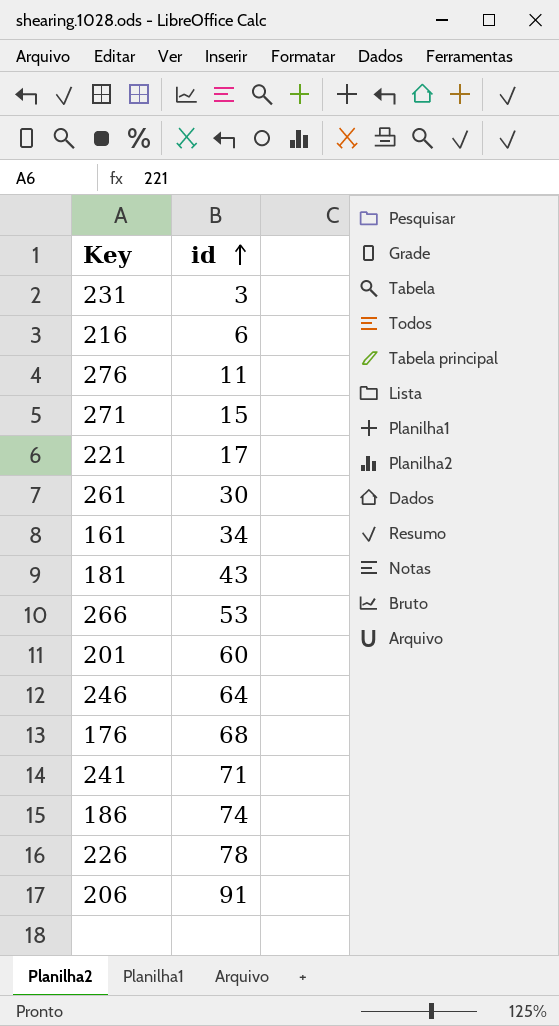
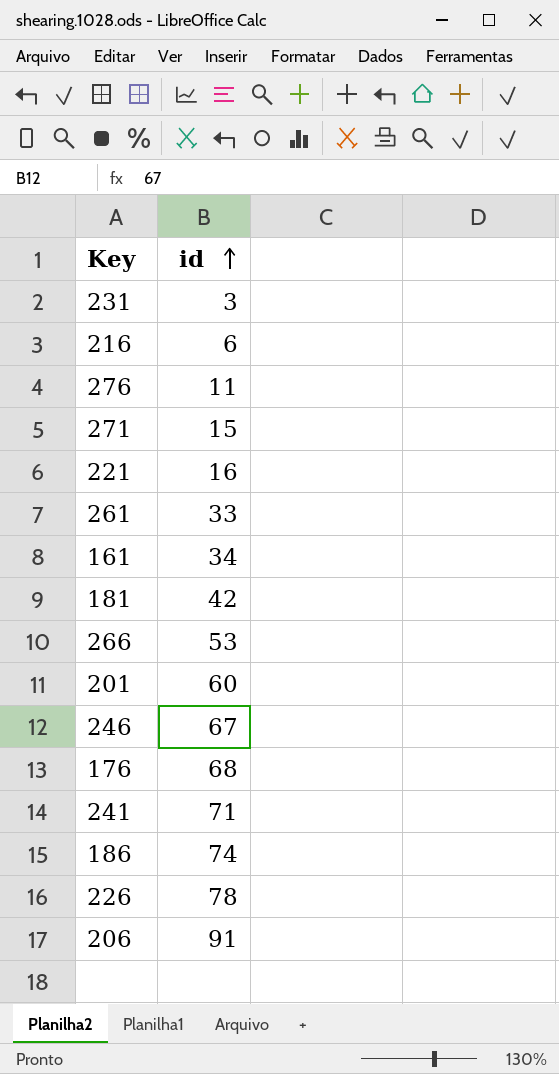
221 | id: 17 -> 16
261 | id: 30 -> 33
181 | id: 43 -> 42
246 | id: 64 -> 67

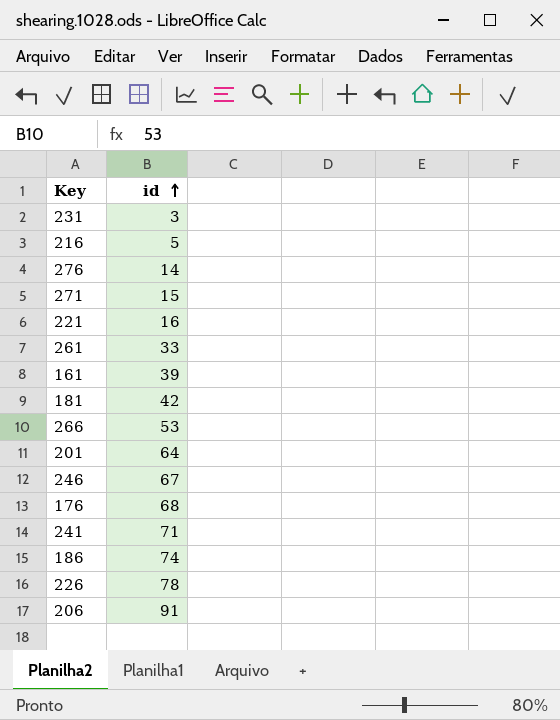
216 | id: 6 -> 5
276 | id: 11 -> 14
161 | id: 34 -> 39
201 | id: 60 -> 64

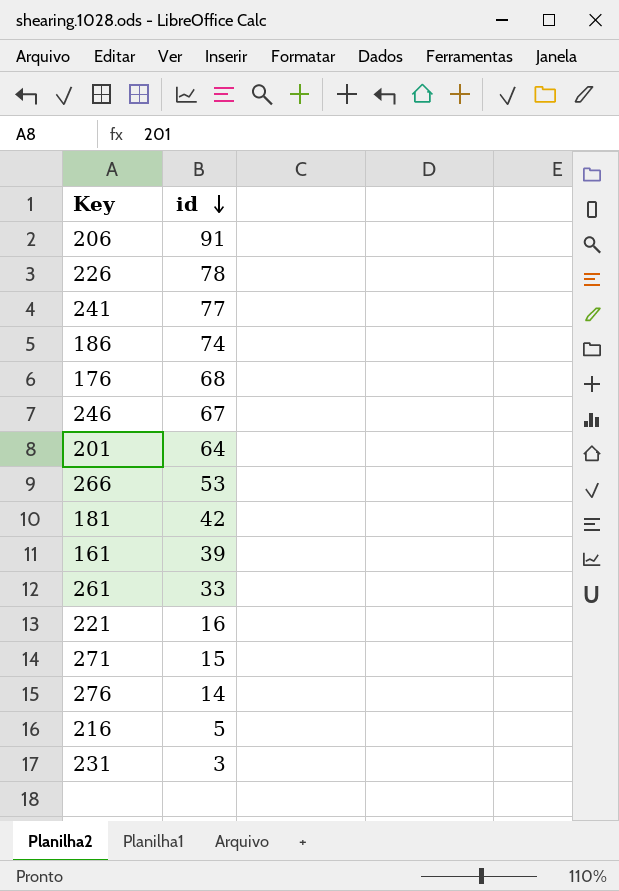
row order: id ascending -> id descending
241 | id: 71 -> 77

